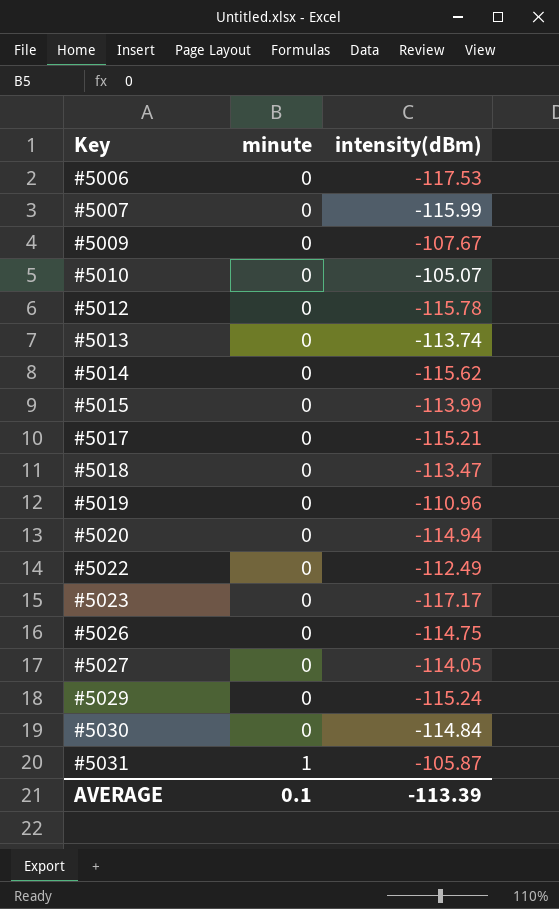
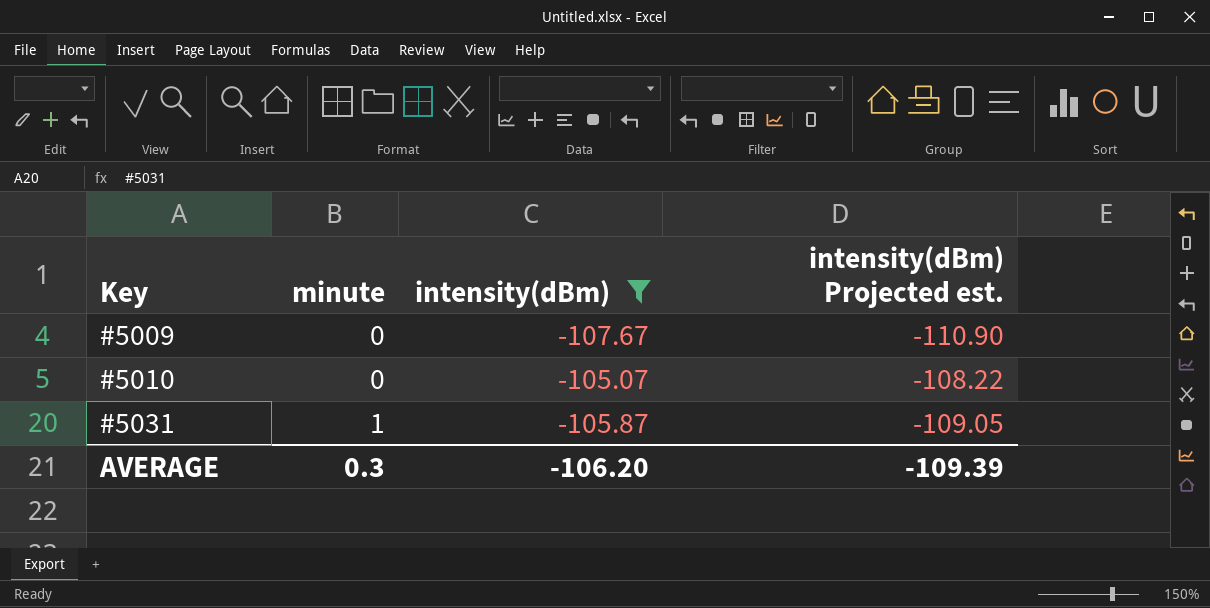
filter: none -> intensity(dBm) >= -107.67
column intensity(dBm) Projected est. | formula: none -> [intensity(dBm)] * 1.03
AVERAGE | minute: 0.1 -> 0.3
AVERAGE | intensity(dBm): -113.39 -> -106.20

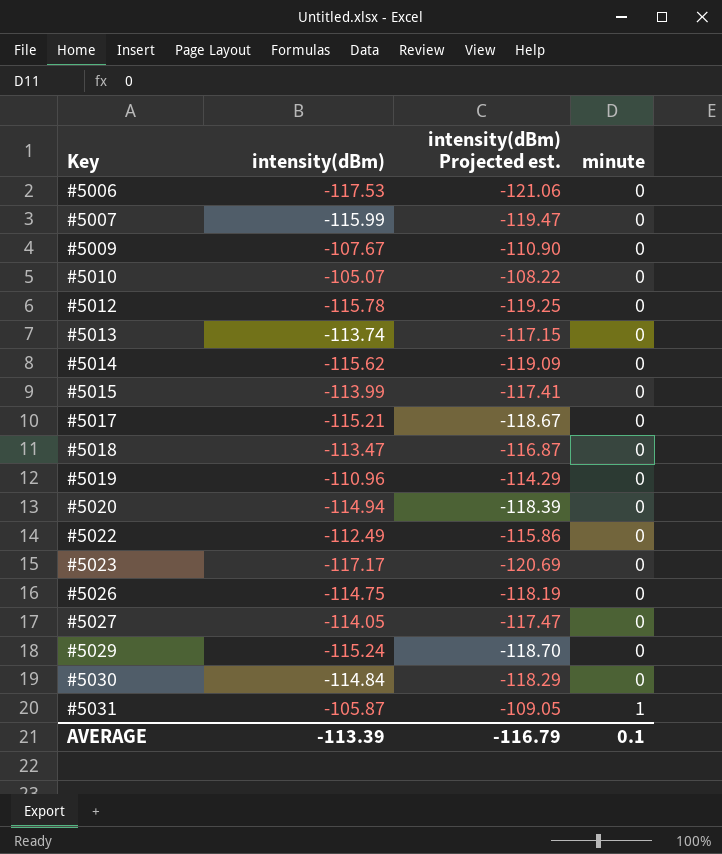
filter: intensity(dBm) >= -107.67 -> none
column minute | position: 2 -> 4
AVERAGE | intensity(dBm): -106.20 -> -113.39
AVERAGE | intensity(dBm) Projected est.: -109.39 -> -116.79
AVERAGE | minute: 0.3 -> 0.1

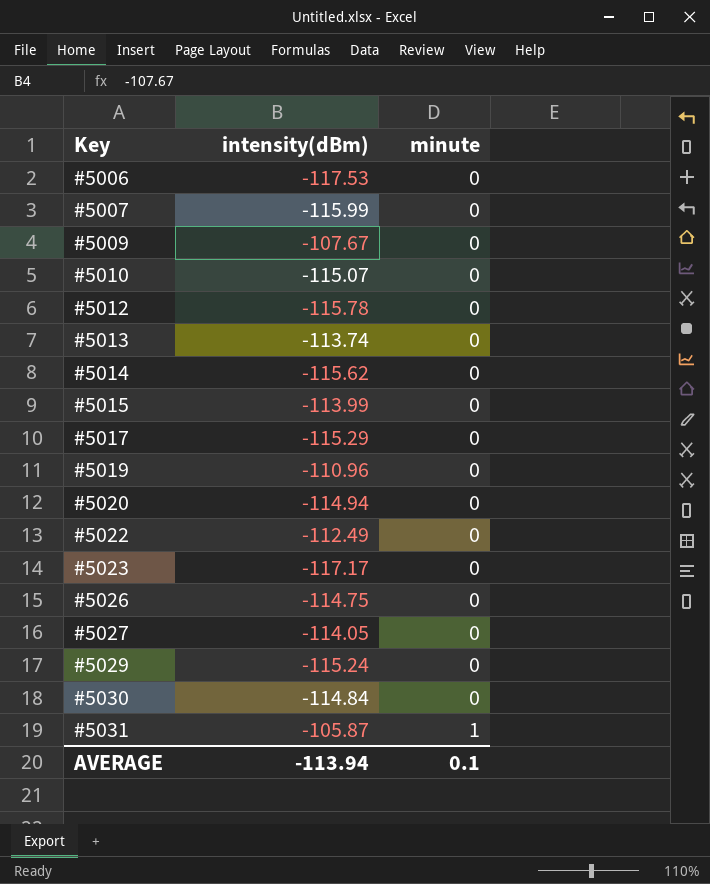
column intensity(dBm) Projected est. | formula: [intensity(dBm)] * 1.03 -> none
row #5018: -113.47 | -116.87 | 0 -> none
#5010 | intensity(dBm): -105.07 -> -115.07
#5017 | intensity(dBm): -115.21 -> -115.29
AVERAGE | intensity(dBm): -113.39 -> -113.94

